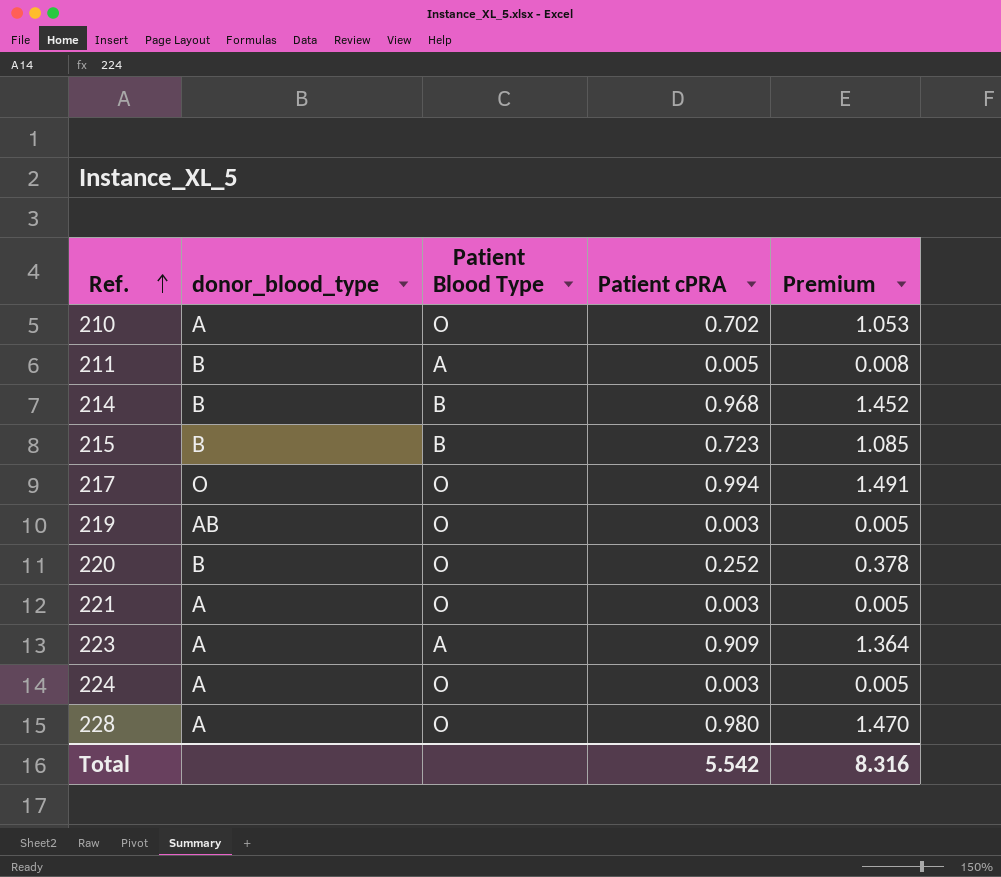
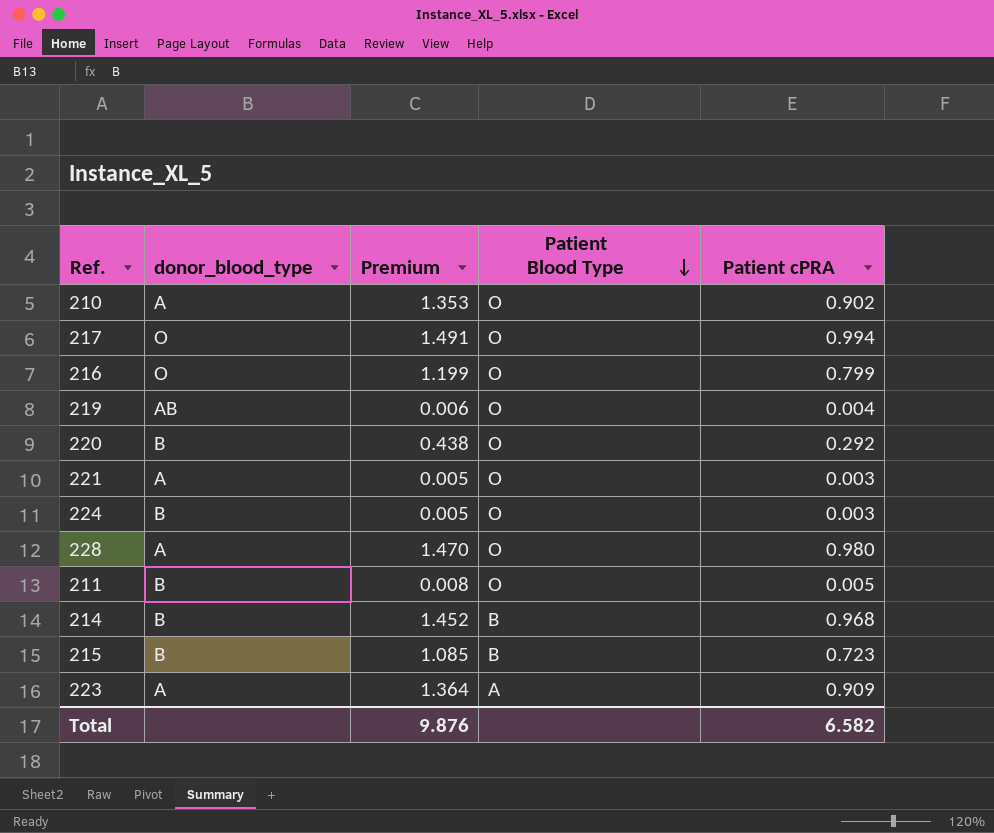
row order: Ref. ascending -> Patient Blood Type descending
column Premium | position: 5 -> 3
210 | Premium: 1.053 -> 1.353
210 | Patient cPRA: 0.702 -> 0.902
row 216: none -> O | 1.199 | O | 0.799
219 | Premium: 0.005 -> 0.006
219 | Patient cPRA: 0.003 -> 0.004
220 | Premium: 0.378 -> 0.438
220 | Patient cPRA: 0.252 -> 0.292
224 | donor_blood_type: A -> B
211 | Patient Blood Type: A -> O
Total | Premium: 8.316 -> 9.876
Total | Patient cPRA: 5.542 -> 6.582

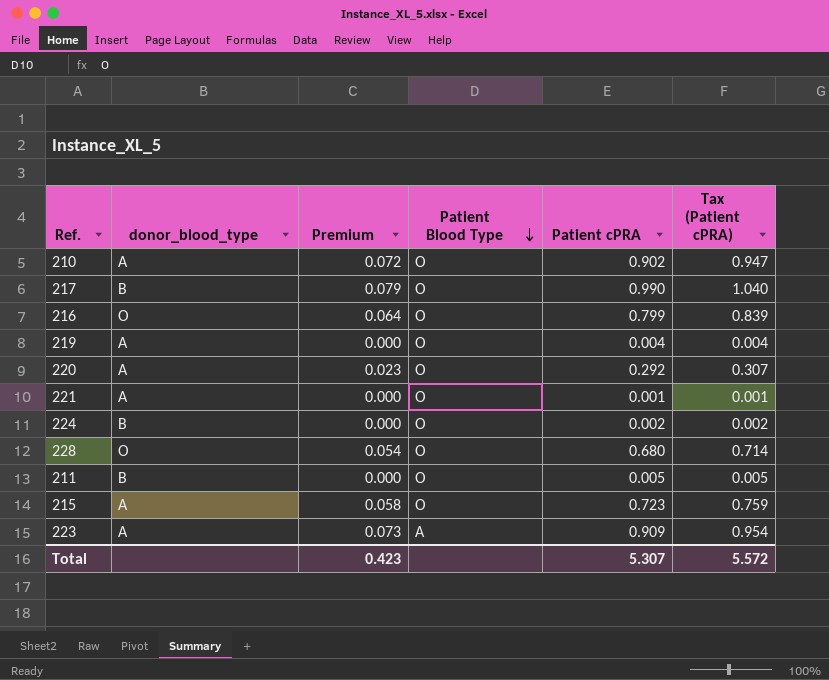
column Premium | formula: [Patient cPRA] * 1.5 -> [Patient cPRA] * 0.08
column Tax (Patient cPRA) | formula: none -> [Patient cPRA] * 1.05
row 214: B | 1.452 | B | 0.968 -> none
217 | donor_blood_type: O -> B
217 | Patient cPRA: 0.994 -> 0.990
219 | donor_blood_type: AB -> A
220 | donor_blood_type: B -> A
221 | Patient cPRA: 0.003 -> 0.001
224 | Patient cPRA: 0.003 -> 0.002
228 | donor_blood_type: A -> O
228 | Patient cPRA: 0.980 -> 0.680
215 | donor_blood_type: B -> A
215 | Patient Blood Type: B -> O
Total | Premium: 9.876 -> 0.423
Total | Patient cPRA: 6.582 -> 5.307

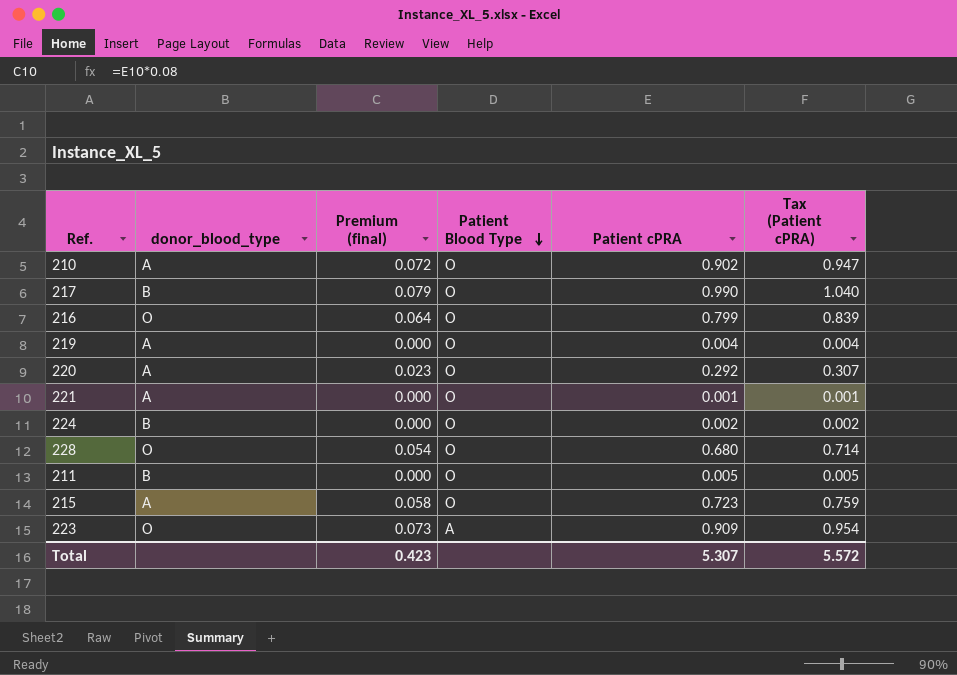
column name: Premium -> Premium (final)
223 | donor_blood_type: A -> O

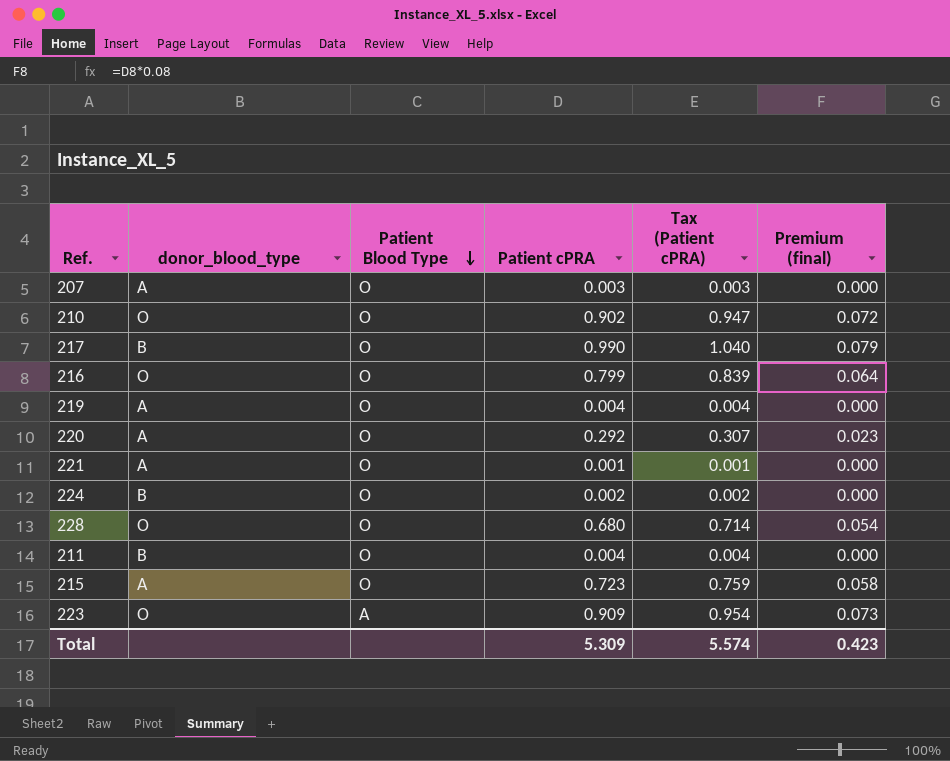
column Premium (final) | position: 3 -> 6
row 207: none -> A | O | 0.003 | 0.003 | 0.000
210 | donor_blood_type: A -> O
211 | Patient cPRA: 0.005 -> 0.004
211 | Tax (Patient cPRA): 0.005 -> 0.004
Total | Patient cPRA: 5.307 -> 5.309
Total | Tax (Patient cPRA): 5.572 -> 5.574

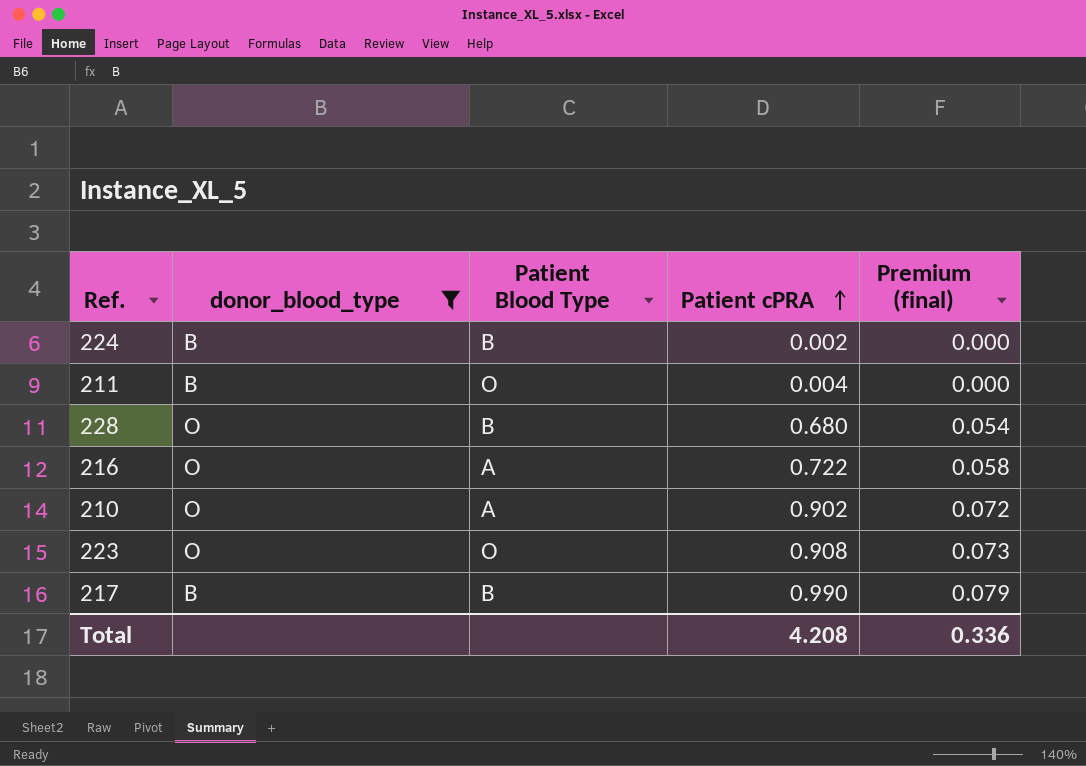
filter: none -> donor_blood_type != A
row order: Patient Blood Type descending -> Patient cPRA ascending
column Tax (Patient cPRA) | formula: [Patient cPRA] * 1.05 -> none
224 | Patient Blood Type: O -> B
228 | Patient Blood Type: O -> B
216 | Patient Blood Type: O -> A
216 | Patient cPRA: 0.799 -> 0.722
216 | Premium (final): 0.064 -> 0.058
210 | Patient Blood Type: O -> A
223 | Patient Blood Type: A -> O
223 | Patient cPRA: 0.909 -> 0.908
217 | Patient Blood Type: O -> B
Total | Patient cPRA: 5.309 -> 4.208
Total | Premium (final): 0.423 -> 0.336

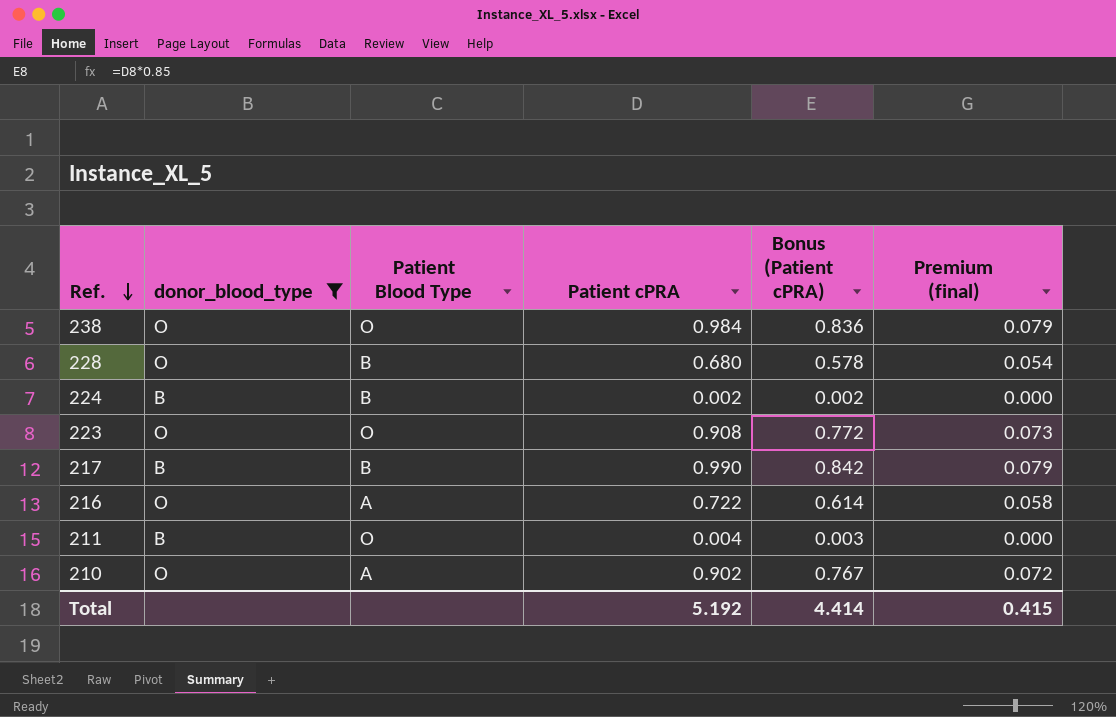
row order: Patient cPRA ascending -> Ref. descending
column Bonus (Patient cPRA) | formula: none -> [Patient cPRA] * 0.85
row 238: none -> O | O | 0.984 | 0.836 | 0.079
Total | Patient cPRA: 4.208 -> 5.192
Total | Premium (final): 0.336 -> 0.415

